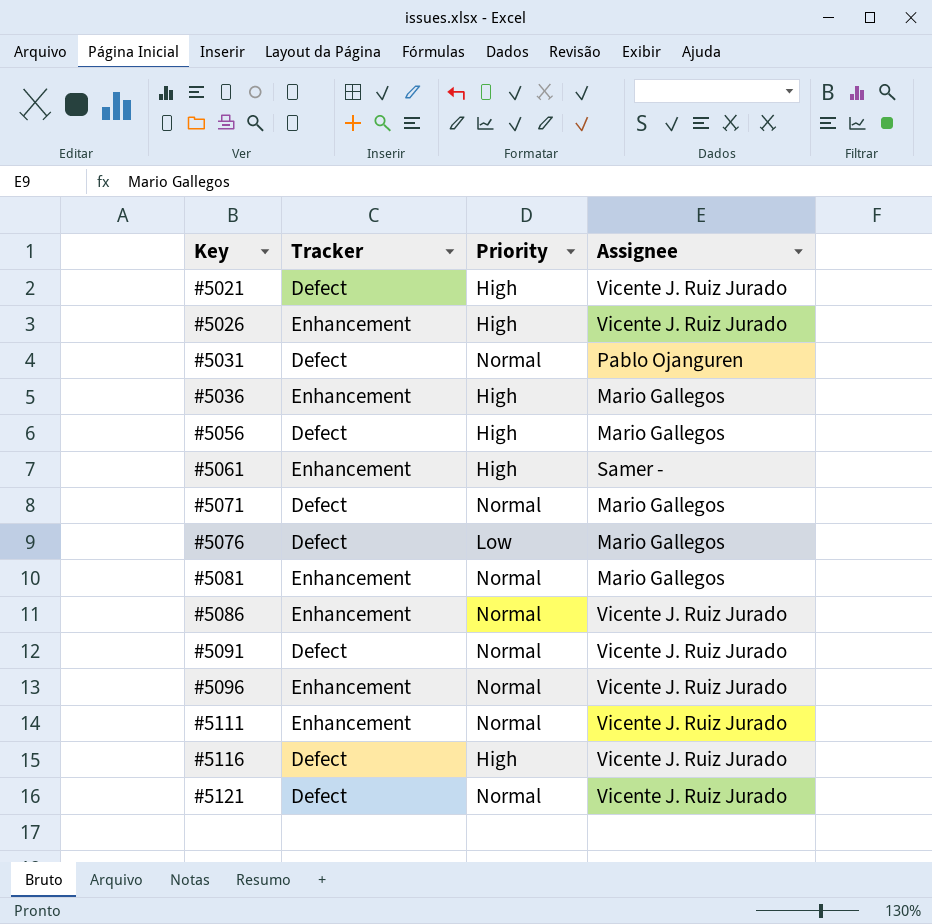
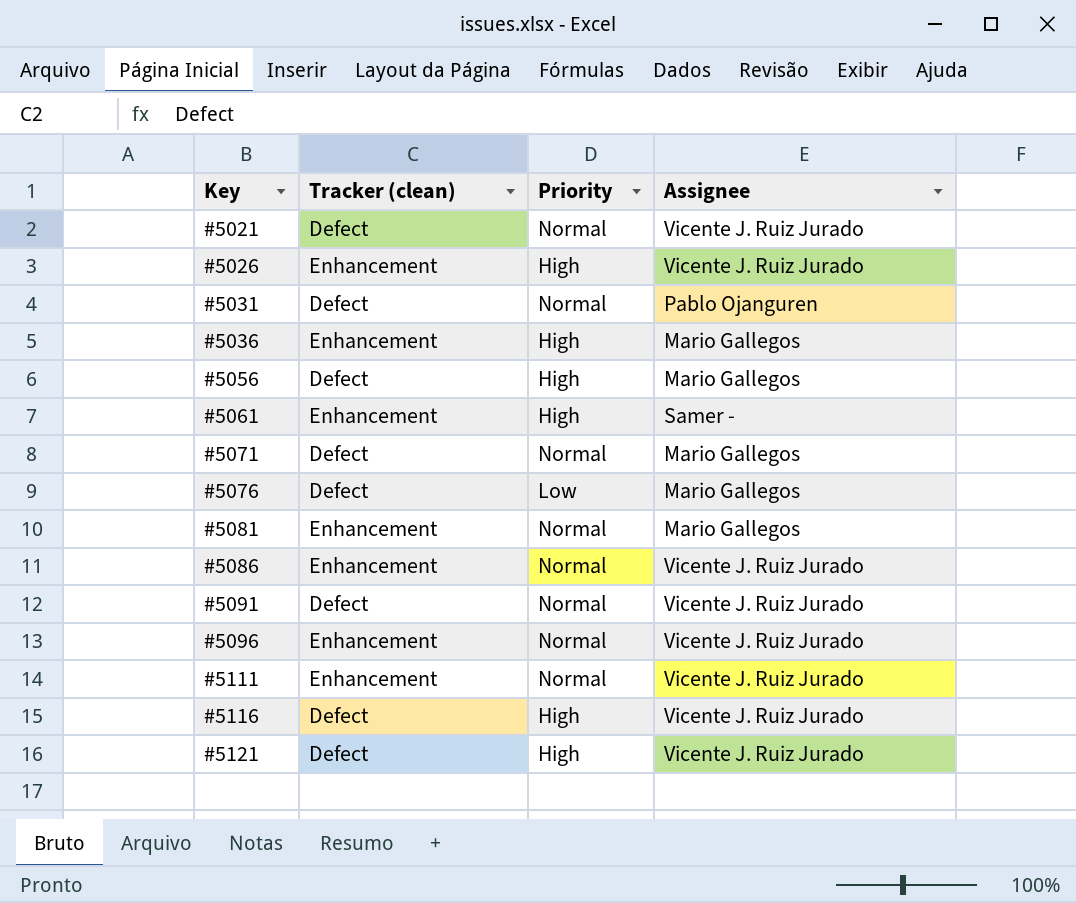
column name: Tracker -> Tracker (clean)
#5021 | Priority: High -> Normal
#5121 | Priority: Normal -> High

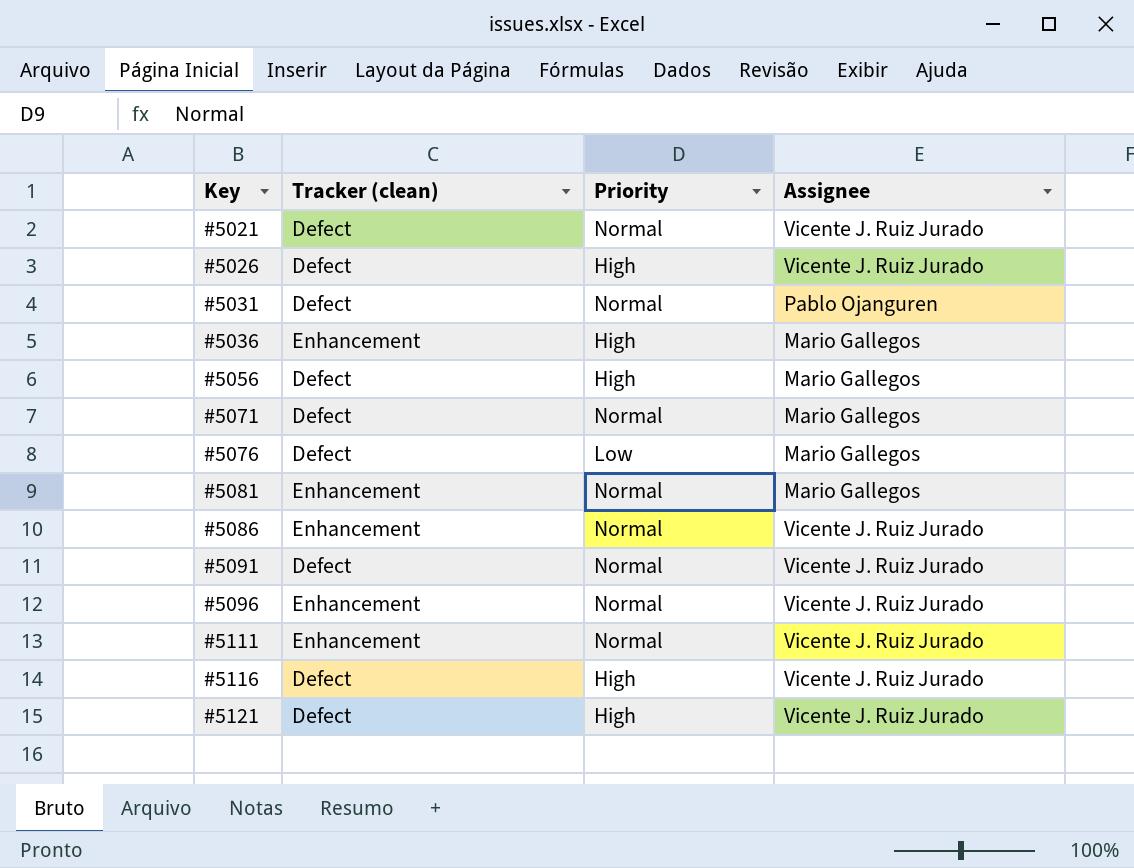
row #5061: Enhancement | High | Samer - -> none
#5026 | Tracker (clean): Enhancement -> Defect

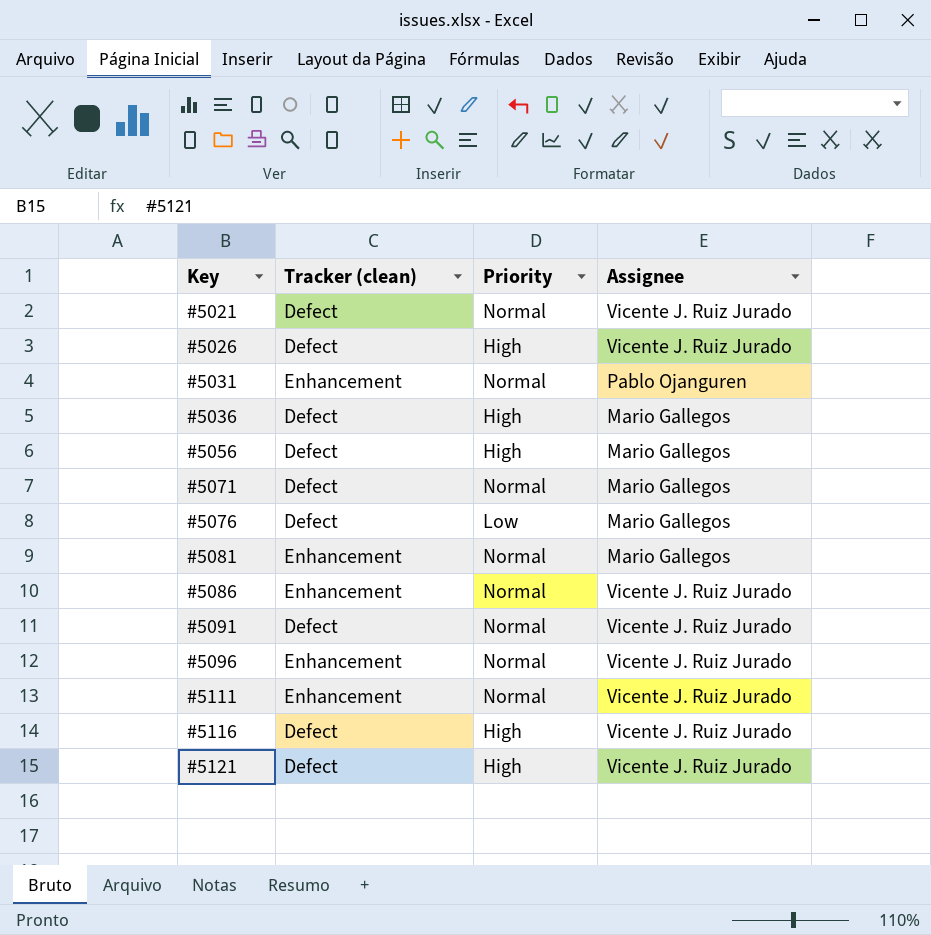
#5031 | Tracker (clean): Defect -> Enhancement
#5036 | Tracker (clean): Enhancement -> Defect

